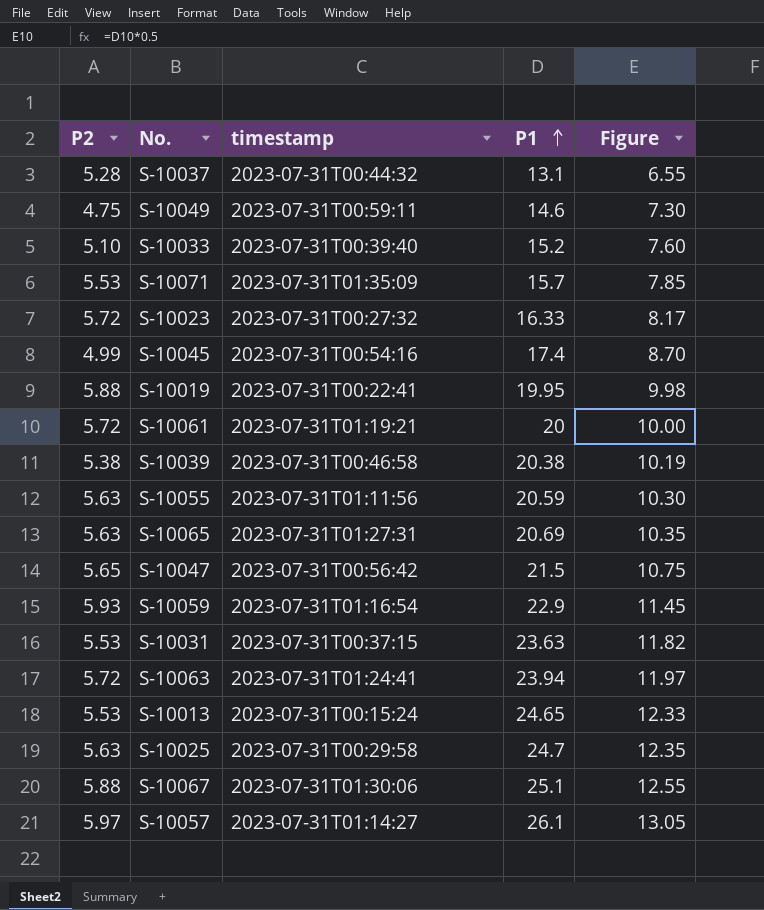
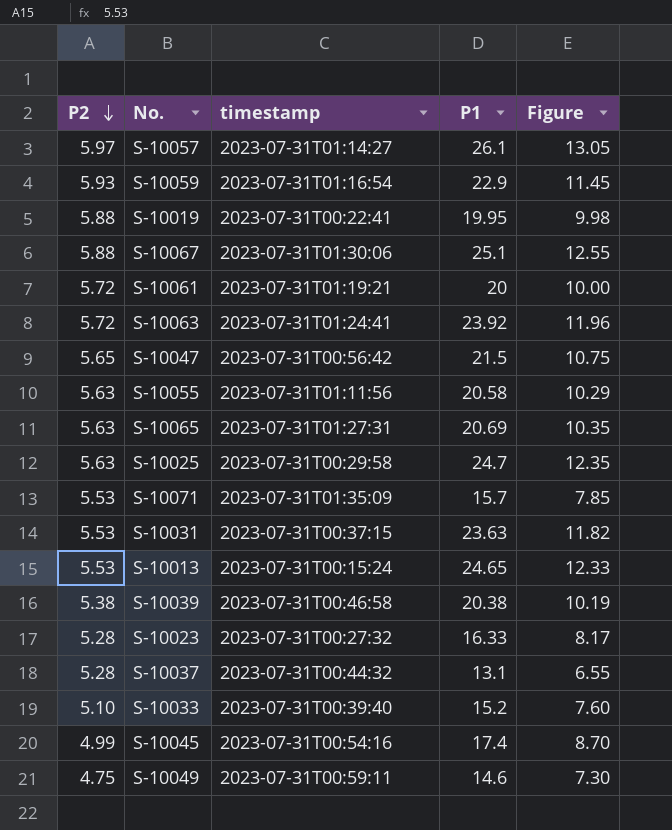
row order: P1 ascending -> P2 descending
S-10063 | P1: 23.94 -> 23.92
S-10063 | Figure: 11.97 -> 11.96
S-10055 | P1: 20.59 -> 20.58
S-10055 | Figure: 10.30 -> 10.29
S-10023 | P2: 5.72 -> 5.28

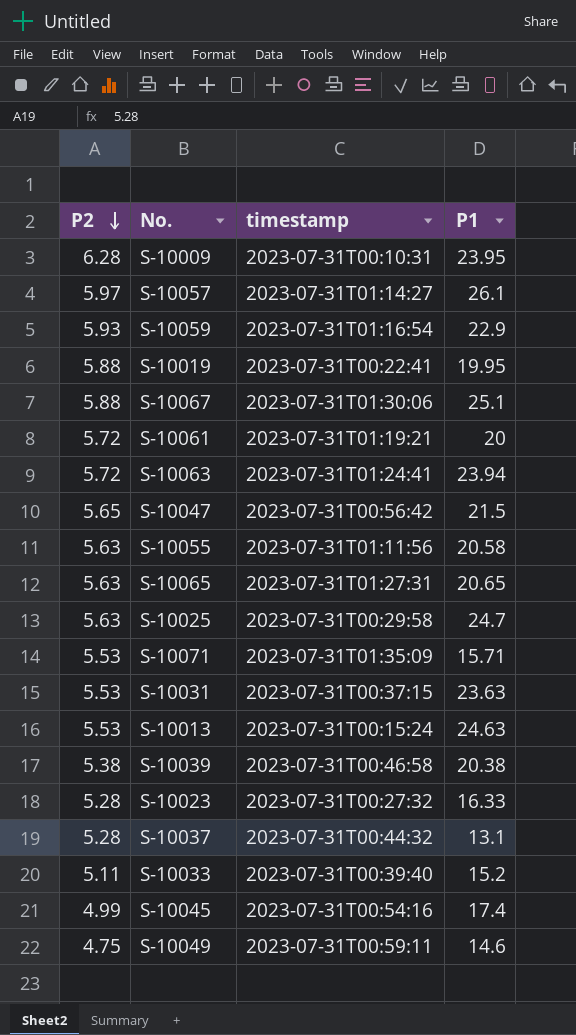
column Figure | formula: [P1] * 0.5 -> none
row S-10009: none -> 6.28 | 2023-07-31T00:10:31 | 23.95
S-10063 | P1: 23.92 -> 23.94
S-10065 | P1: 20.69 -> 20.65
S-10071 | P1: 15.7 -> 15.71
S-10013 | P1: 24.65 -> 24.63
S-10033 | P2: 5.10 -> 5.11

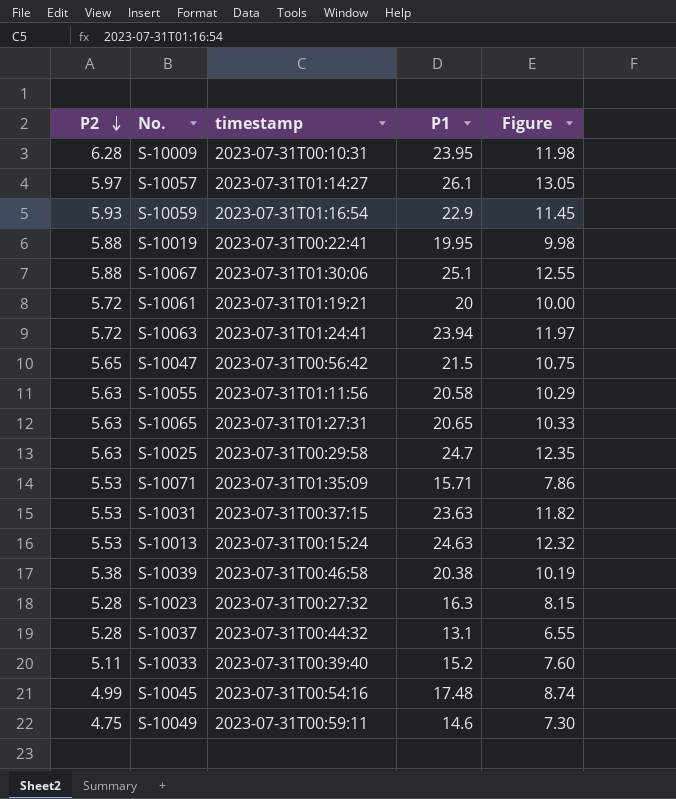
column Figure | formula: none -> [P1] * 0.5
S-10023 | P1: 16.33 -> 16.3
S-10045 | P1: 17.4 -> 17.48

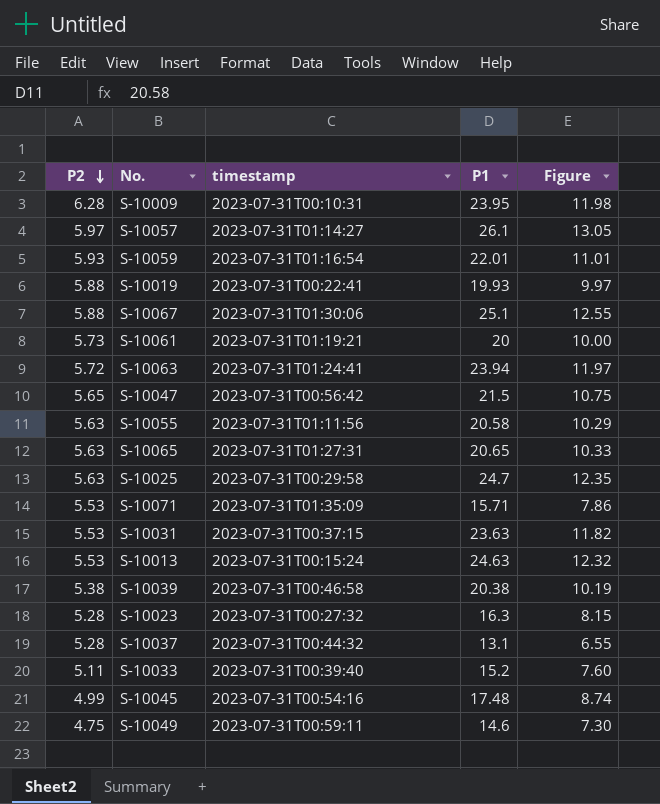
S-10059 | P1: 22.9 -> 22.01
S-10059 | Figure: 11.45 -> 11.01
S-10019 | P1: 19.95 -> 19.93
S-10019 | Figure: 9.98 -> 9.97
S-10061 | P2: 5.72 -> 5.73

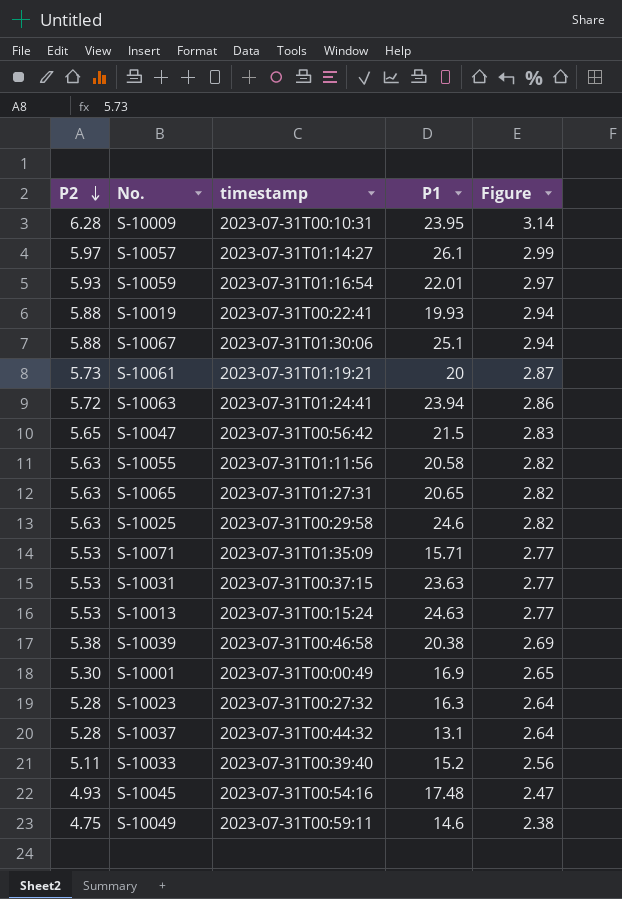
column Figure | formula: [P1] * 0.5 -> [P2] * 0.5
S-10025 | P1: 24.7 -> 24.6
row S-10001: none -> 5.30 | 2023-07-31T00:00:49 | 16.9 | 2.65
S-10045 | P2: 4.99 -> 4.93

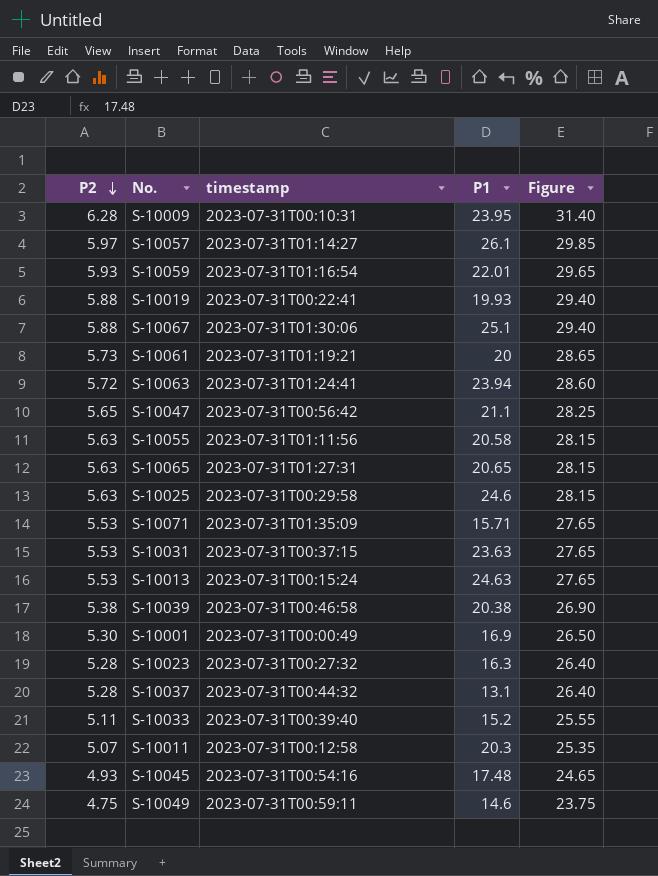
column Figure | formula: [P2] * 0.5 -> [P2] * 5
S-10047 | P1: 21.5 -> 21.1
row S-10011: none -> 5.07 | 2023-07-31T00:12:58 | 20.3 | 25.35

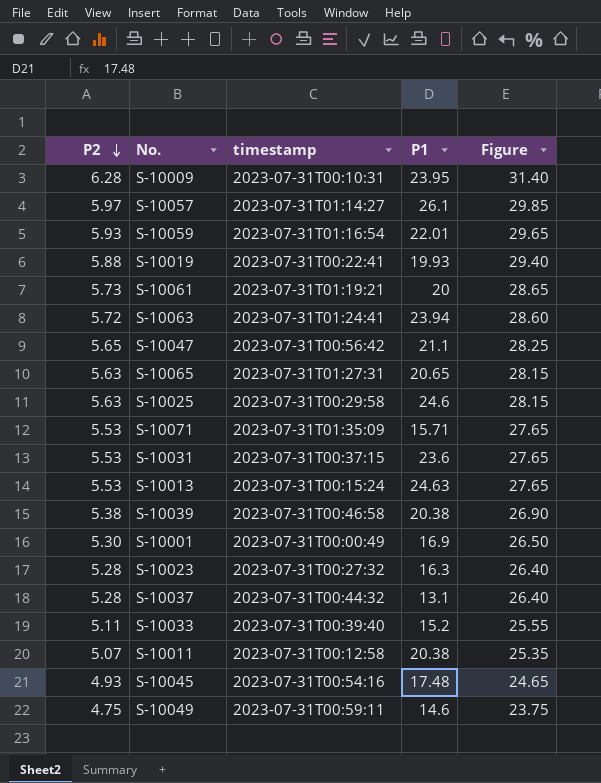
row S-10067: 5.88 | 2023-07-31T01:30:06 | 25.1 | 29.40 -> none
row S-10055: 5.63 | 2023-07-31T01:11:56 | 20.58 | 28.15 -> none
S-10031 | P1: 23.63 -> 23.6
S-10011 | P1: 20.3 -> 20.38

